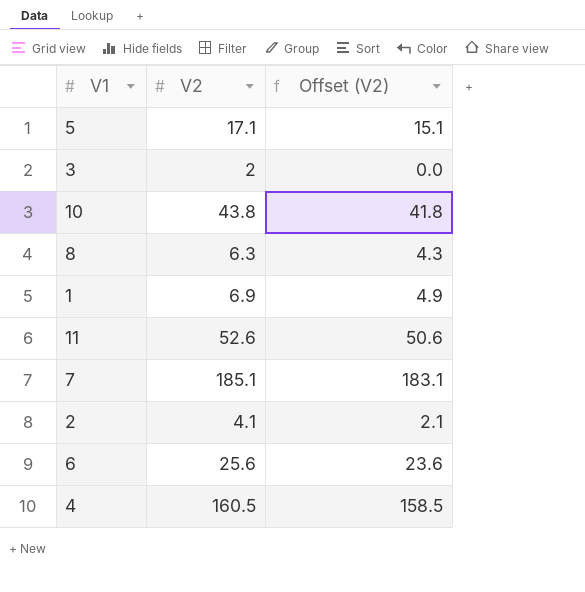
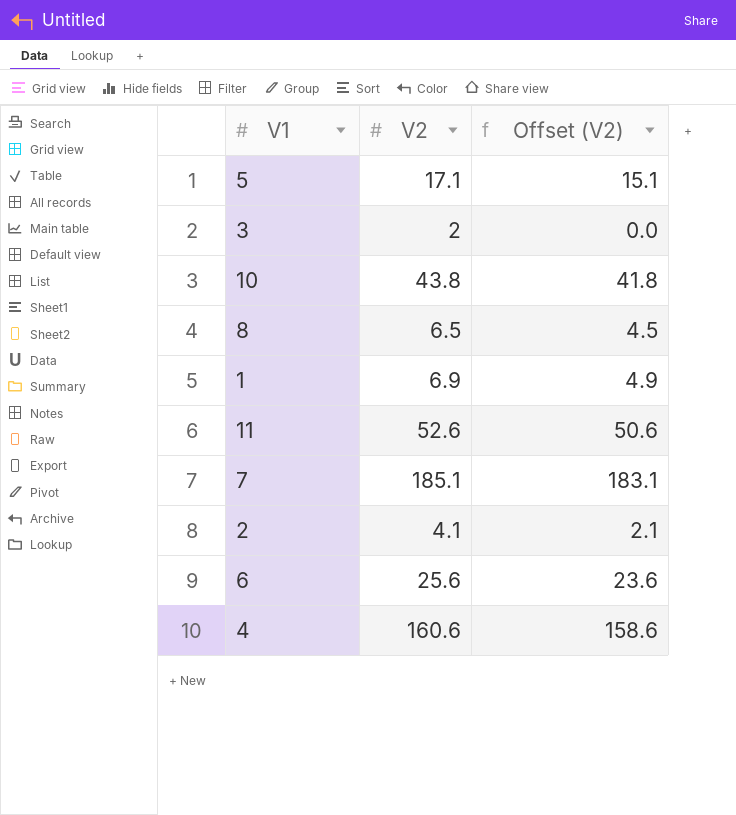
8 | V2: 6.3 -> 6.5
8 | Offset (V2): 4.3 -> 4.5
4 | V2: 160.5 -> 160.6
4 | Offset (V2): 158.5 -> 158.6

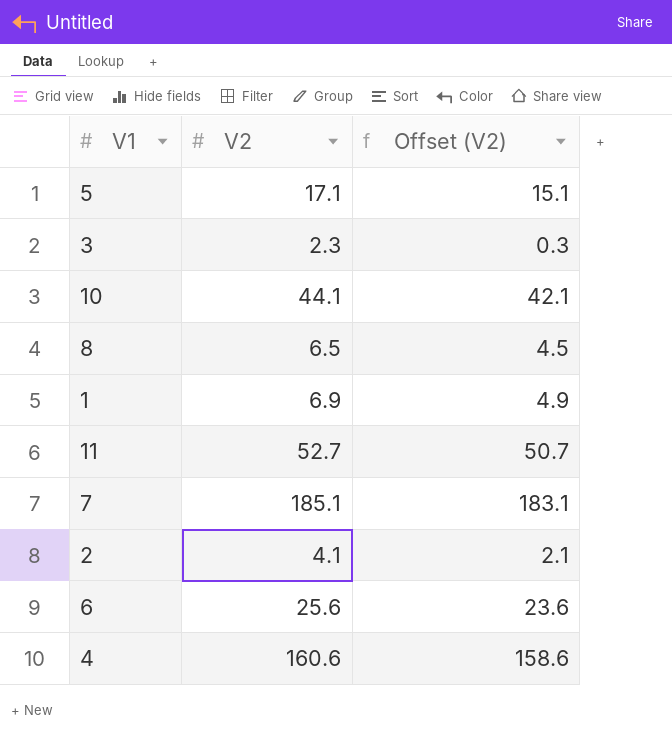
3 | V2: 2 -> 2.3
3 | Offset (V2): 0.0 -> 0.3
10 | V2: 43.8 -> 44.1
10 | Offset (V2): 41.8 -> 42.1
11 | V2: 52.6 -> 52.7
11 | Offset (V2): 50.6 -> 50.7

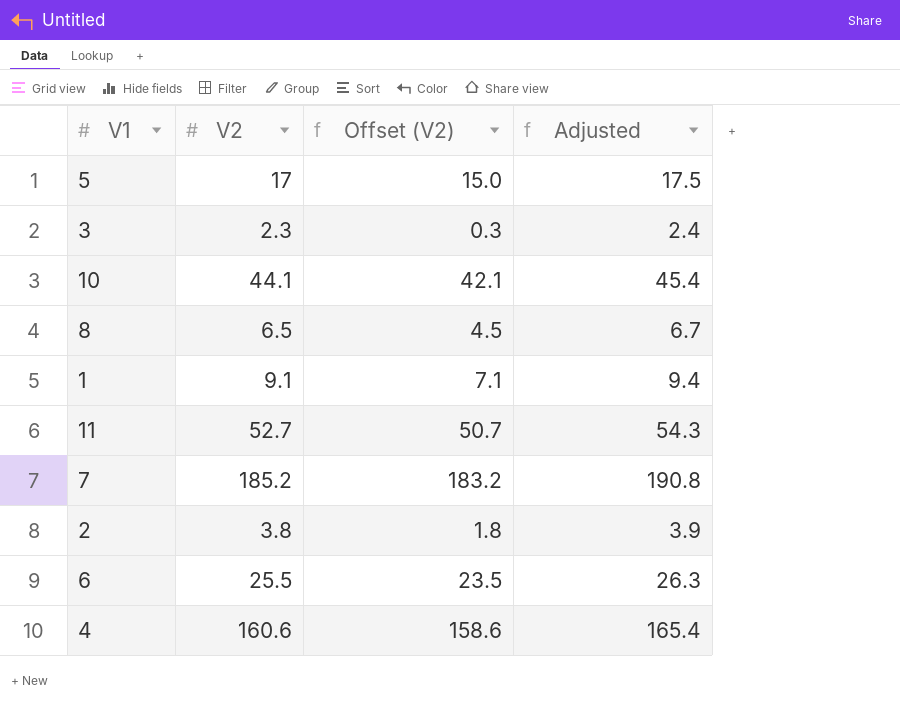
column Adjusted | formula: none -> [V2] * 1.03
5 | V2: 17.1 -> 17
5 | Offset (V2): 15.1 -> 15.0
1 | V2: 6.9 -> 9.1
1 | Offset (V2): 4.9 -> 7.1
7 | V2: 185.1 -> 185.2
7 | Offset (V2): 183.1 -> 183.2
2 | V2: 4.1 -> 3.8
2 | Offset (V2): 2.1 -> 1.8
6 | V2: 25.6 -> 25.5
6 | Offset (V2): 23.6 -> 23.5

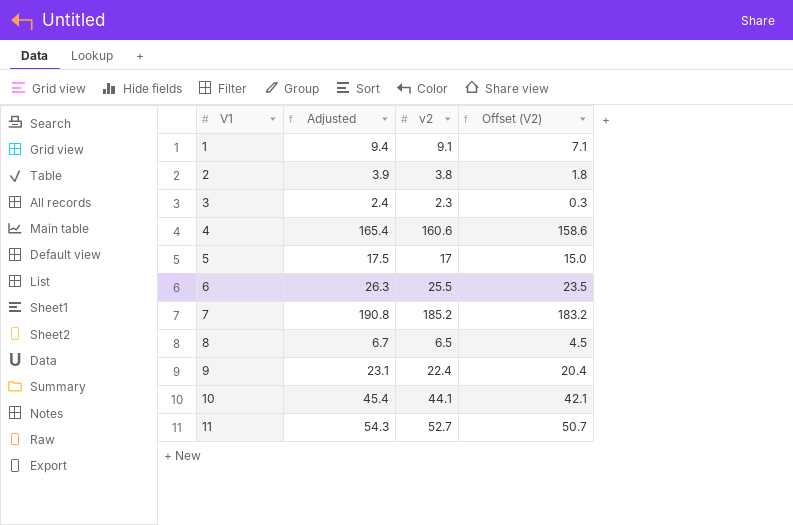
row order: none -> V1 ascending
column Adjusted | position: 4 -> 2
column name: V2 -> v2
row 9: none -> 23.1 | 22.4 | 20.4

